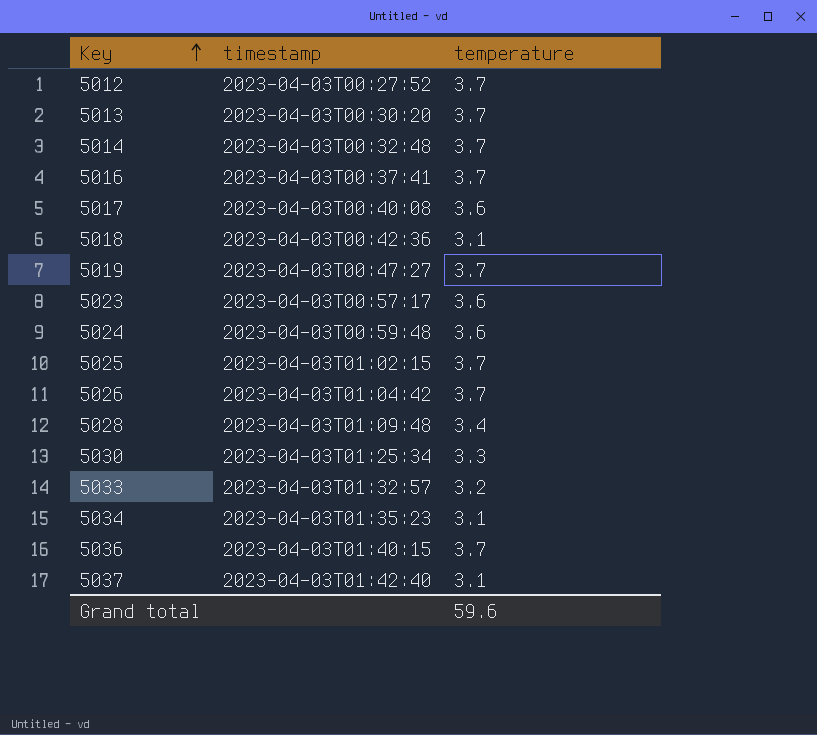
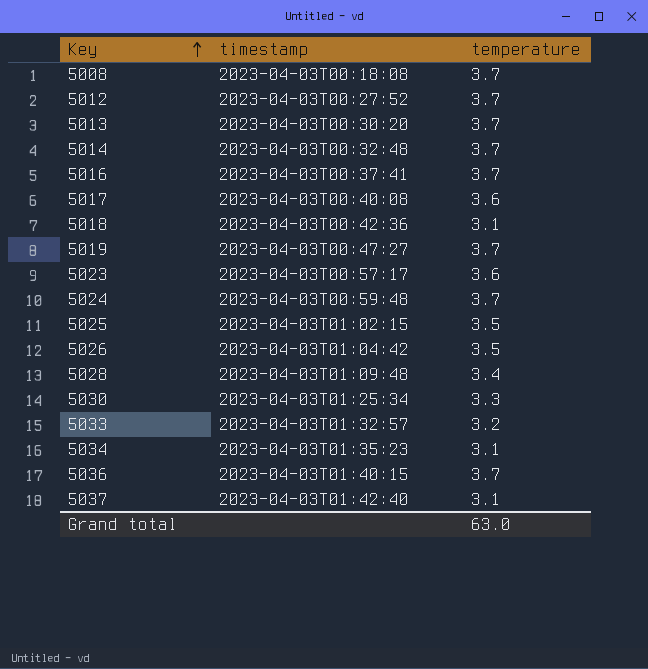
row 5008: none -> 2023-04-03T00:18:08 | 3.7
5024 | temperature: 3.6 -> 3.7
5025 | temperature: 3.7 -> 3.5
5026 | temperature: 3.7 -> 3.5
Grand total | temperature: 59.6 -> 63.0

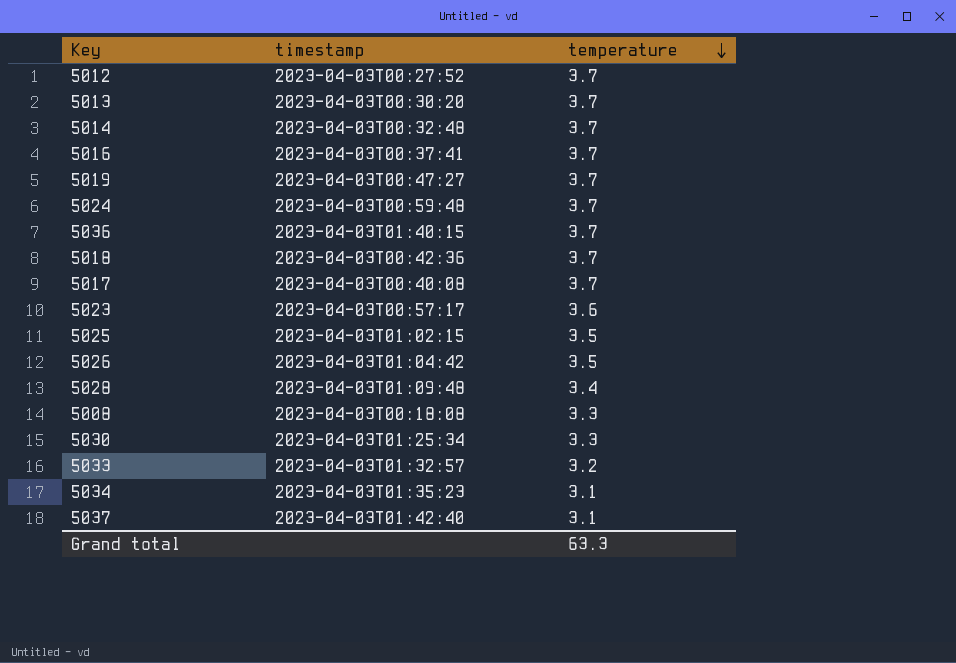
row order: Key ascending -> temperature descending
5018 | temperature: 3.1 -> 3.7
5017 | temperature: 3.6 -> 3.7
5008 | temperature: 3.7 -> 3.3
Grand total | temperature: 63.0 -> 63.3

